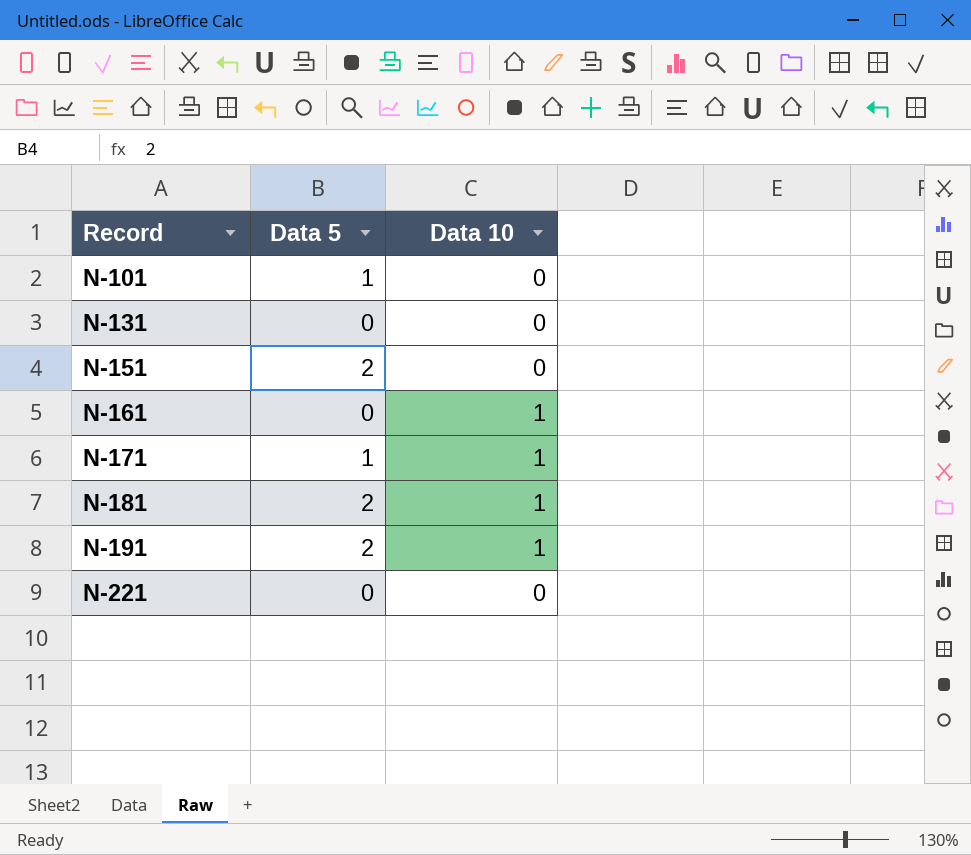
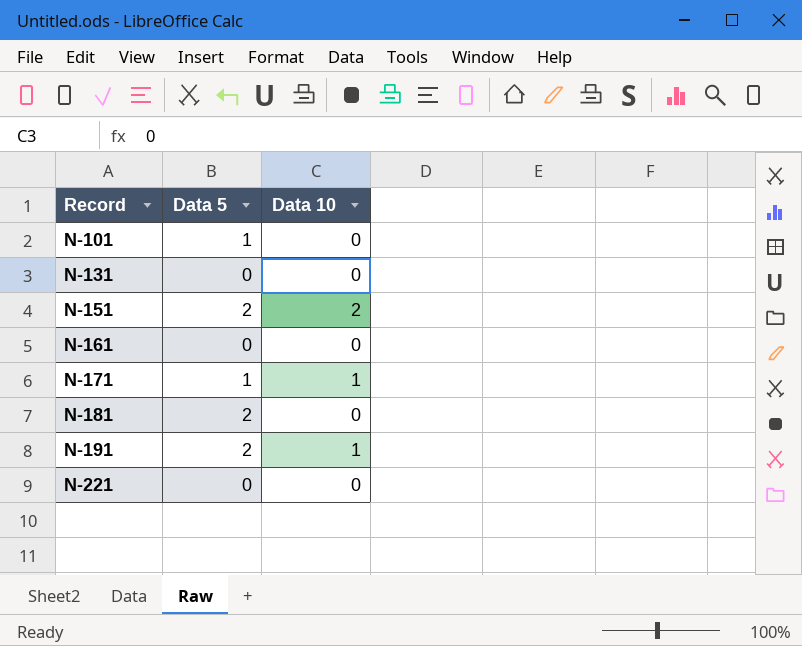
N-151 | Data 10: 0 -> 2
N-161 | Data 10: 1 -> 0
N-181 | Data 10: 1 -> 0

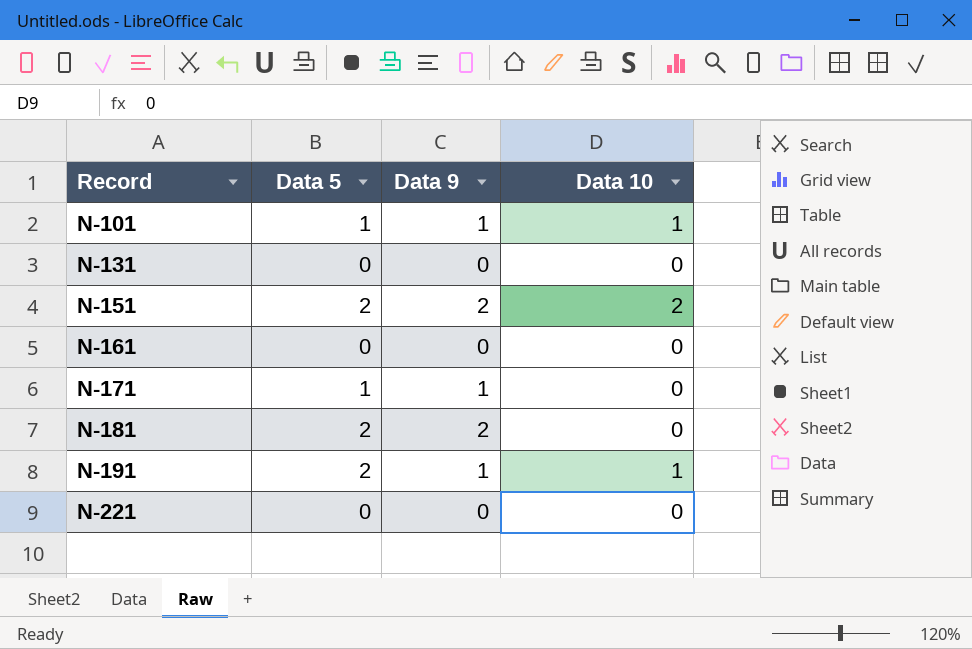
column Data 9 | position: none -> 3
N-101 | Data 10: 0 -> 1
N-171 | Data 10: 1 -> 0

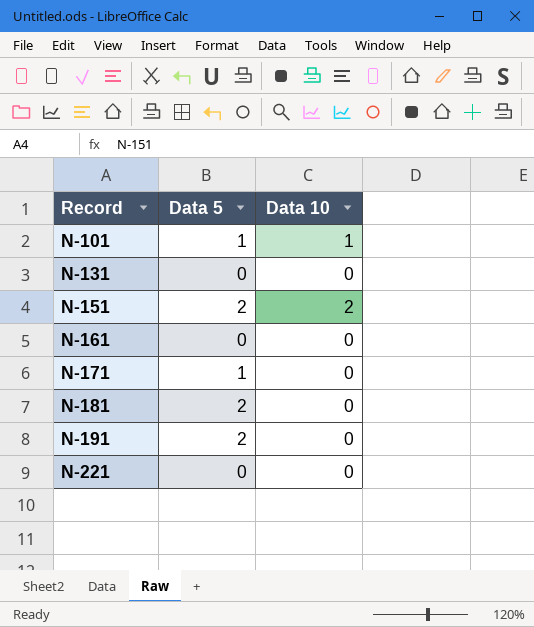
column Data 9 | position: 3 -> none
N-191 | Data 10: 1 -> 0

